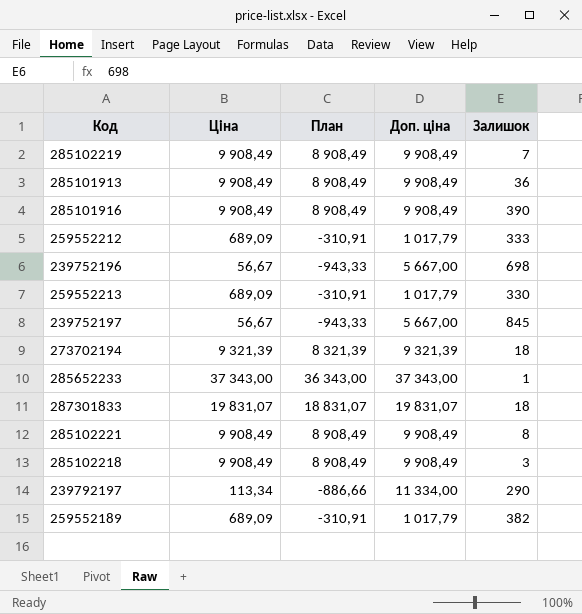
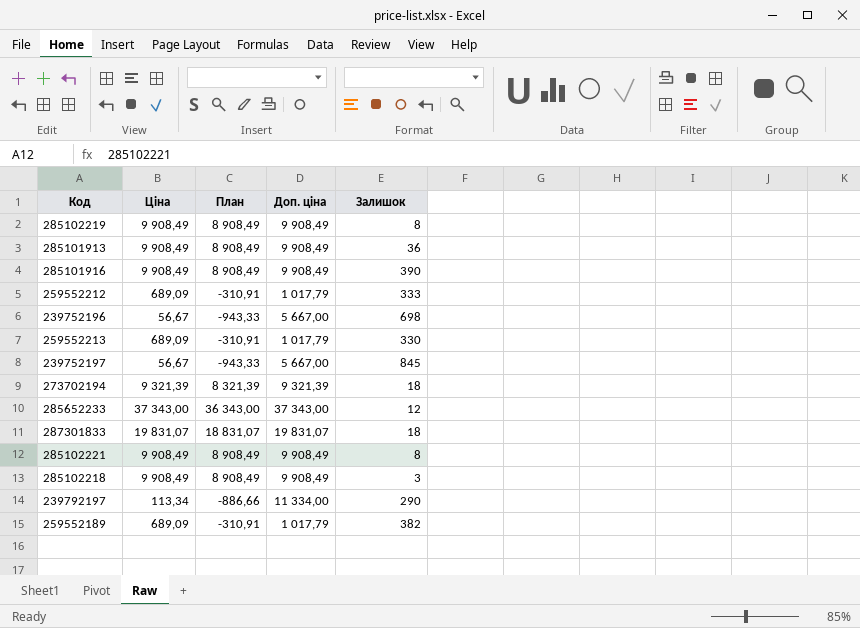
285102219 | Залишок: 7 -> 8
285652233 | Залишок: 1 -> 12

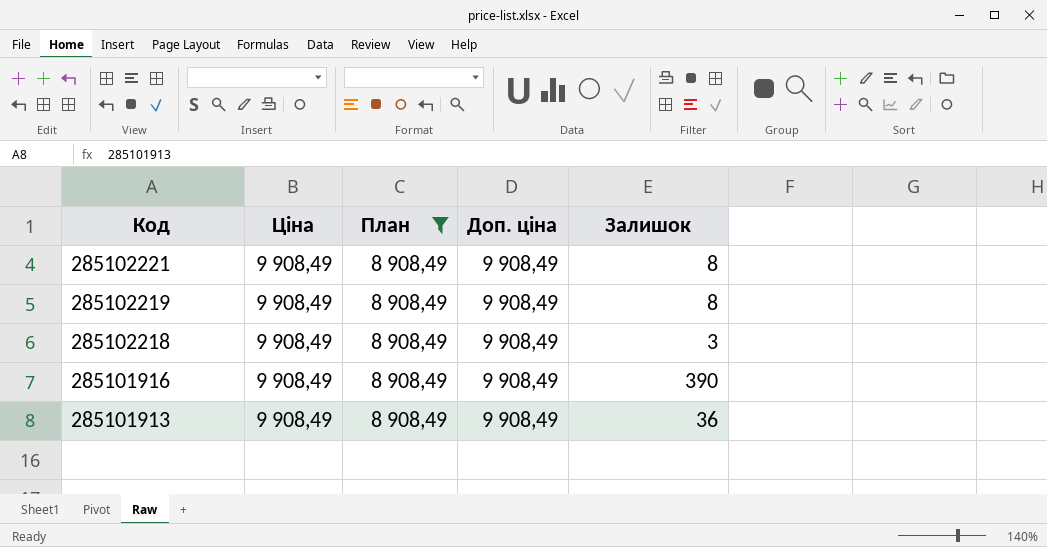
filter: none -> План = 8 908,49
row order: none -> Код descending

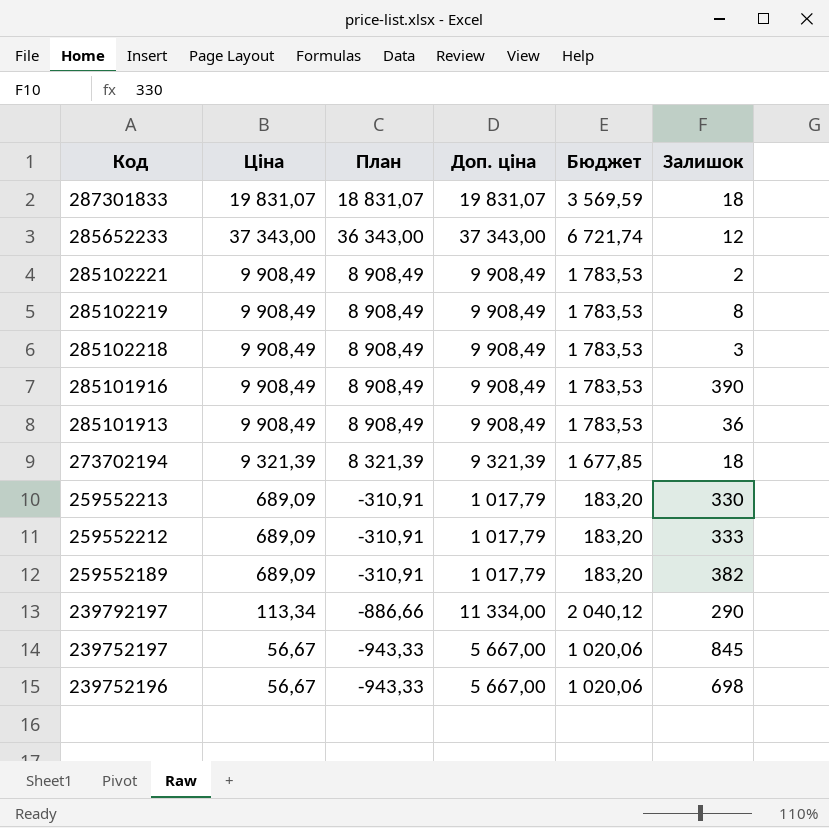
filter: План = 8 908,49 -> none
column Бюджет | formula: none -> [Доп. ціна] * 0,18
285102221 | Залишок: 8 -> 2

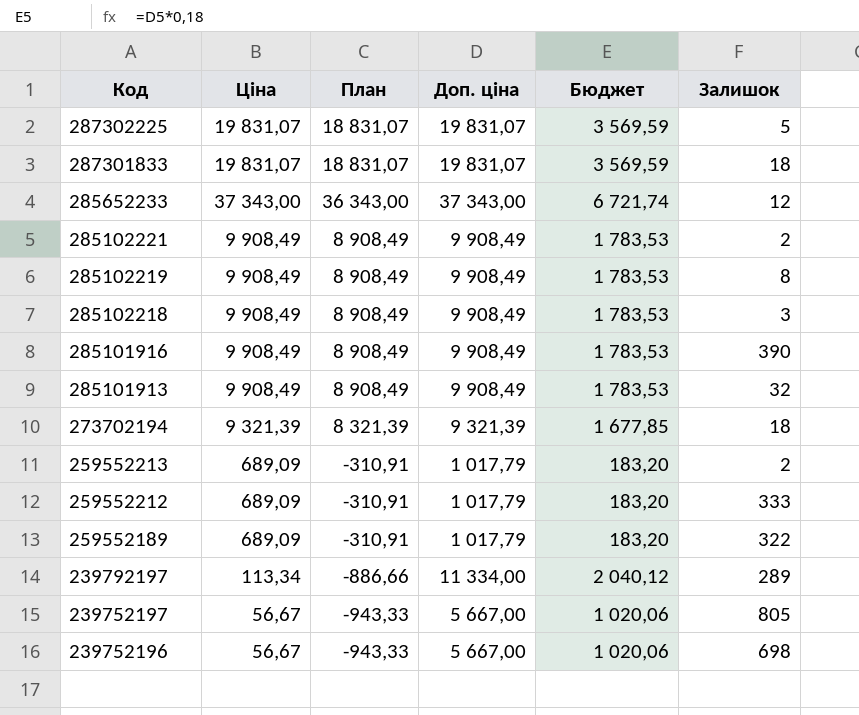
row 287302225: none -> 19 831,07 | 18 831,07 | 19 831,07 | 3 569,59 | 5
285101913 | Залишок: 36 -> 32
259552213 | Залишок: 330 -> 2
259552189 | Залишок: 382 -> 322
239792197 | Залишок: 290 -> 289
239752197 | Залишок: 845 -> 805

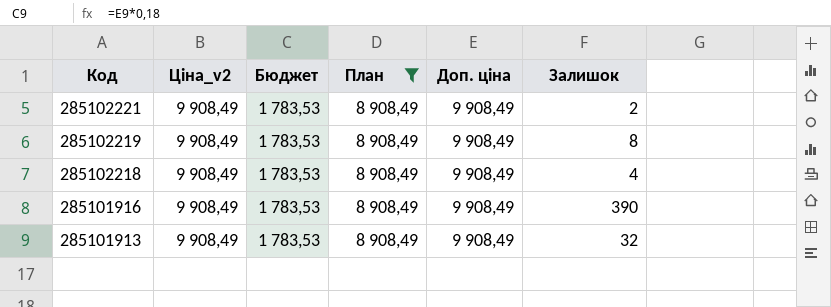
filter: none -> План = 8 908,49
column name: Ціна -> Ціна_v2
column Бюджет | position: 5 -> 3
285102218 | Залишок: 3 -> 4

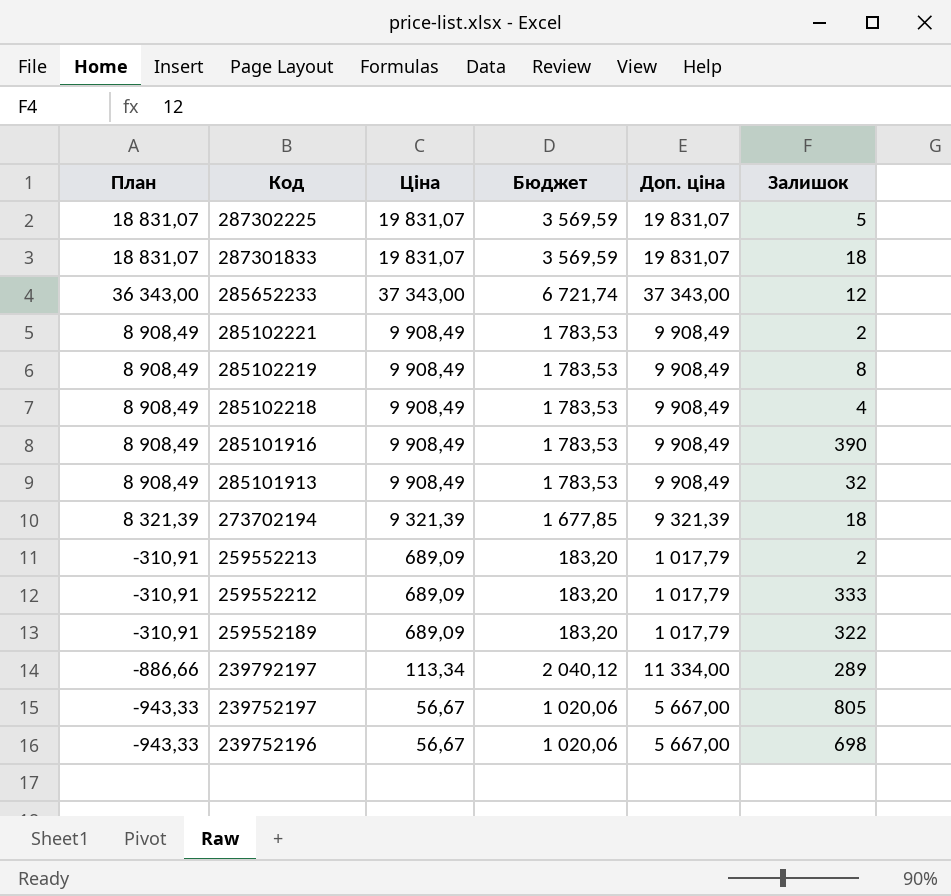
filter: План = 8 908,49 -> none
column План | position: 4 -> 1
column name: Ціна_v2 -> Ціна

